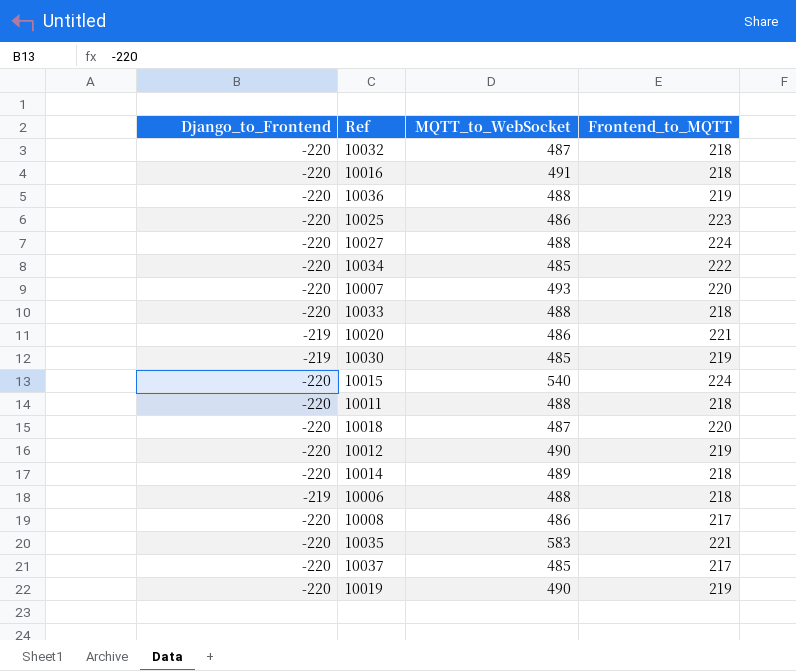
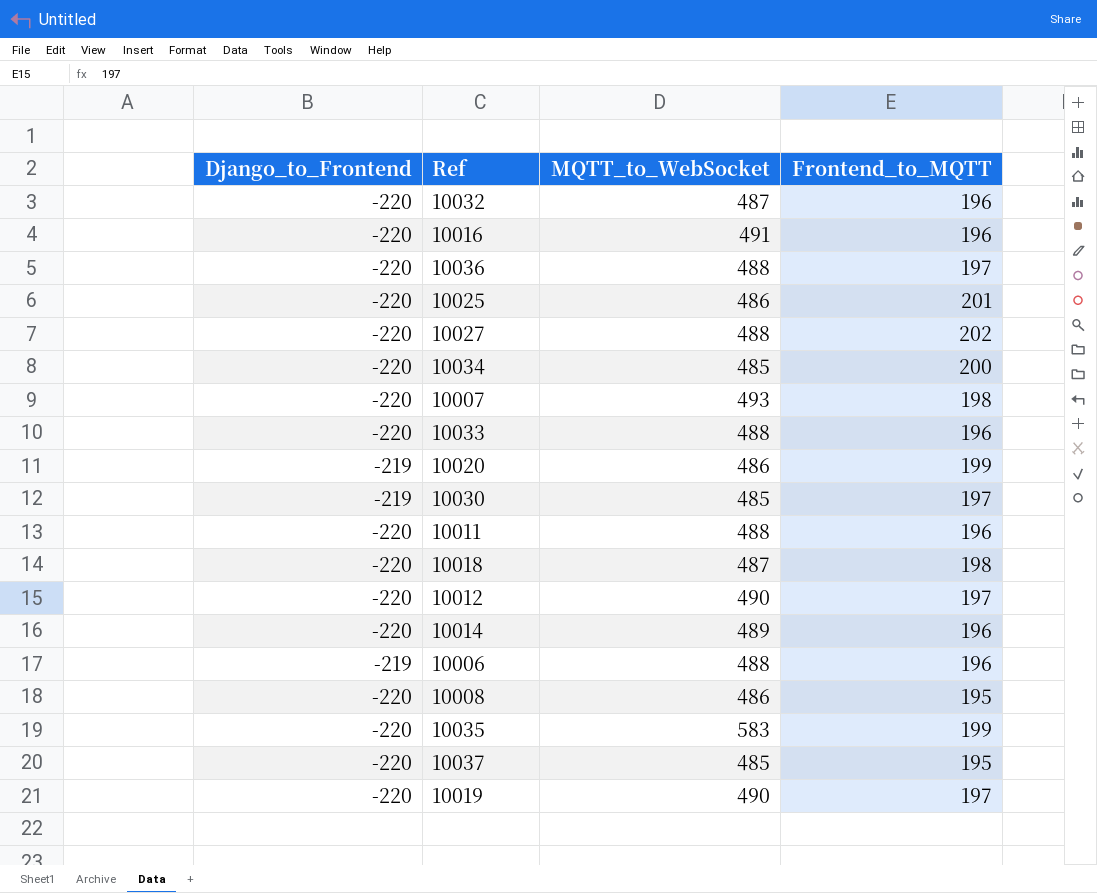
row 10015: -220 | 540 | 224 -> none
10032 | Frontend_to_MQTT: 218 -> 196
10016 | Frontend_to_MQTT: 218 -> 196
10036 | Frontend_to_MQTT: 219 -> 197
10025 | Frontend_to_MQTT: 223 -> 201
10027 | Frontend_to_MQTT: 224 -> 202
10034 | Frontend_to_MQTT: 222 -> 200
10007 | Frontend_to_MQTT: 220 -> 198
10033 | Frontend_to_MQTT: 218 -> 196
10020 | Frontend_to_MQTT: 221 -> 199
10030 | Frontend_to_MQTT: 219 -> 197
10011 | Frontend_to_MQTT: 218 -> 196
10018 | Frontend_to_MQTT: 220 -> 198
10012 | Frontend_to_MQTT: 219 -> 197
10014 | Frontend_to_MQTT: 218 -> 196
10006 | Frontend_to_MQTT: 218 -> 196
10008 | Frontend_to_MQTT: 217 -> 195
10035 | Frontend_to_MQTT: 221 -> 199
10037 | Frontend_to_MQTT: 217 -> 195
10019 | Frontend_to_MQTT: 219 -> 197

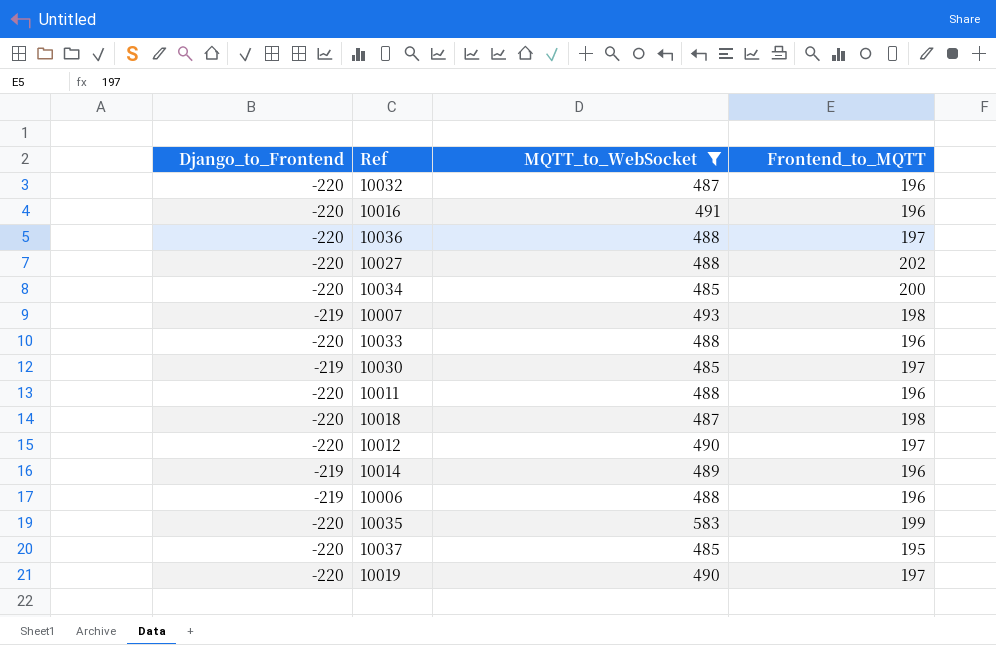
filter: none -> MQTT_to_WebSocket != 486
10007 | Django_to_Frontend: -220 -> -219
10014 | Django_to_Frontend: -220 -> -219

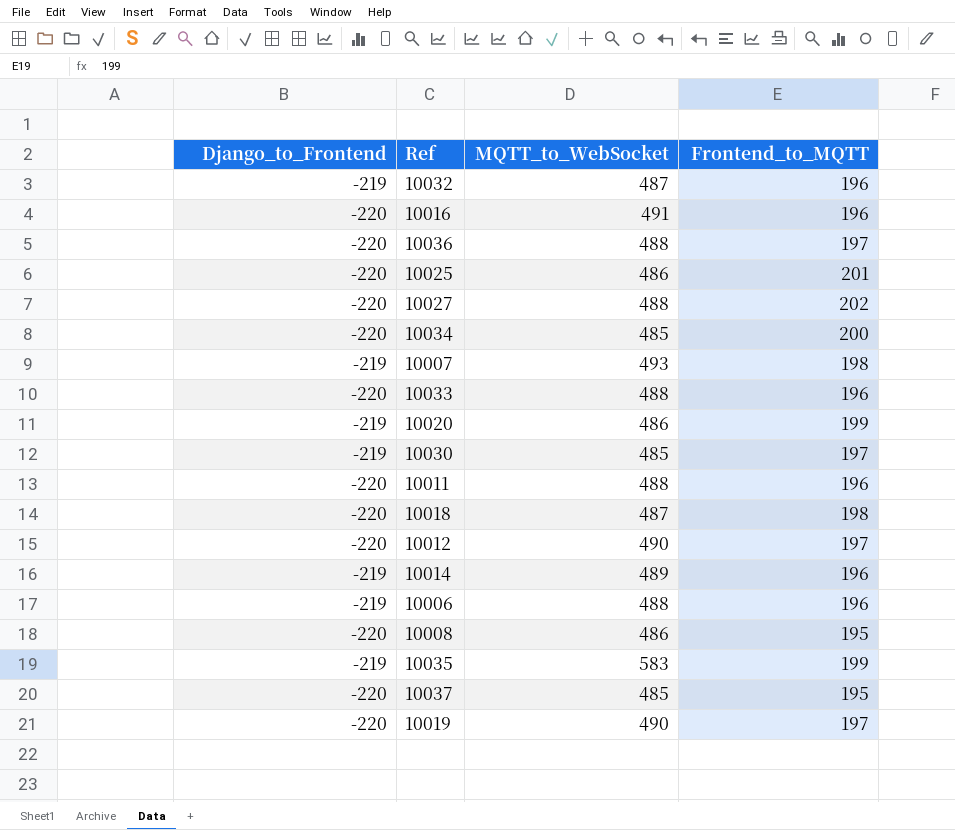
filter: MQTT_to_WebSocket != 486 -> none
10032 | Django_to_Frontend: -220 -> -219
10035 | Django_to_Frontend: -220 -> -219

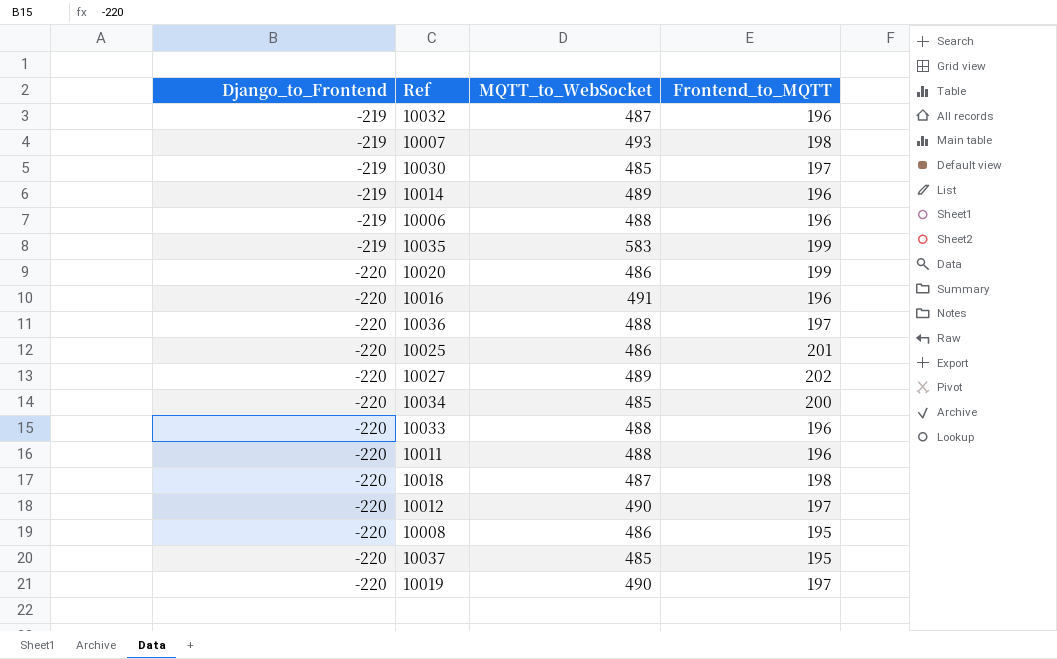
row order: none -> Django_to_Frontend descending
10020 | Django_to_Frontend: -219 -> -220
10027 | MQTT_to_WebSocket: 488 -> 489

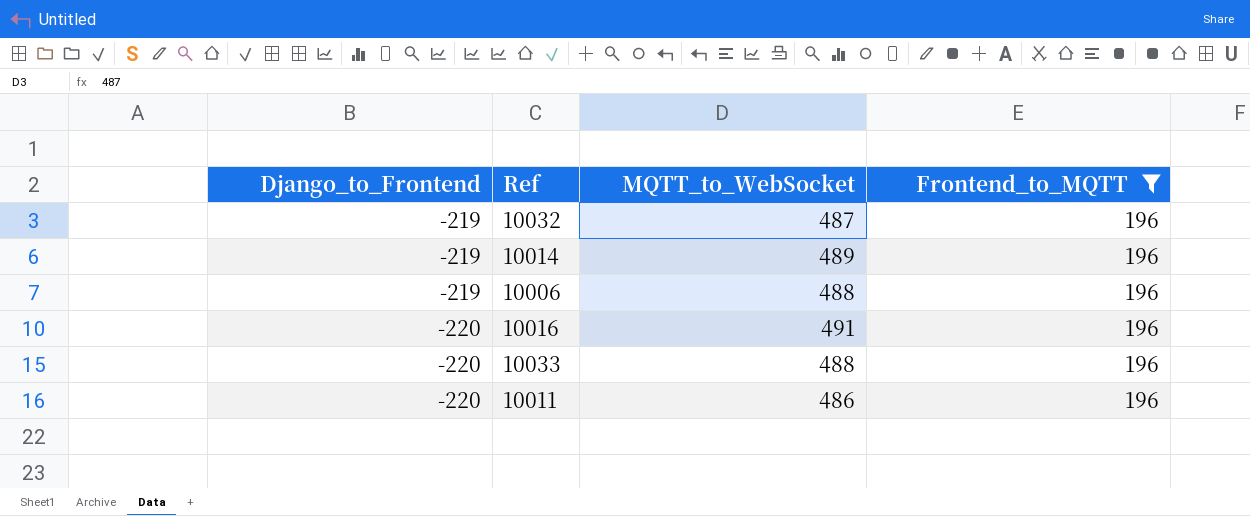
filter: none -> Frontend_to_MQTT = 196
10011 | MQTT_to_WebSocket: 488 -> 486

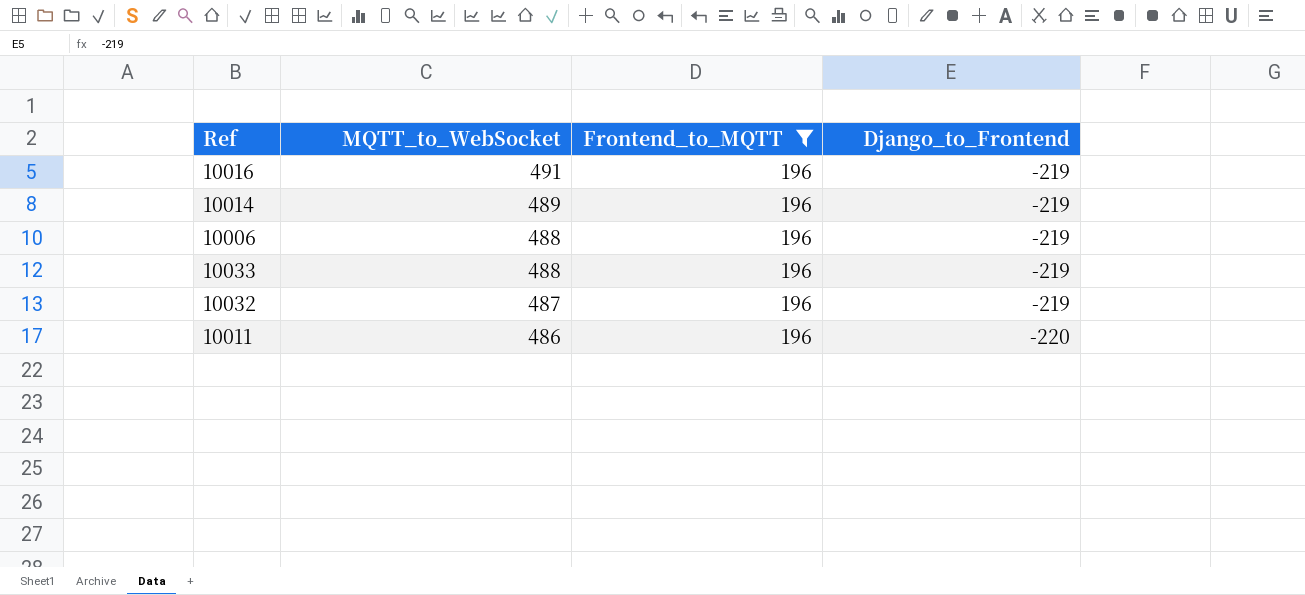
row order: Django_to_Frontend descending -> MQTT_to_WebSocket descending
column Django_to_Frontend | position: 1 -> 4
10016 | Django_to_Frontend: -220 -> -219
10033 | Django_to_Frontend: -220 -> -219

